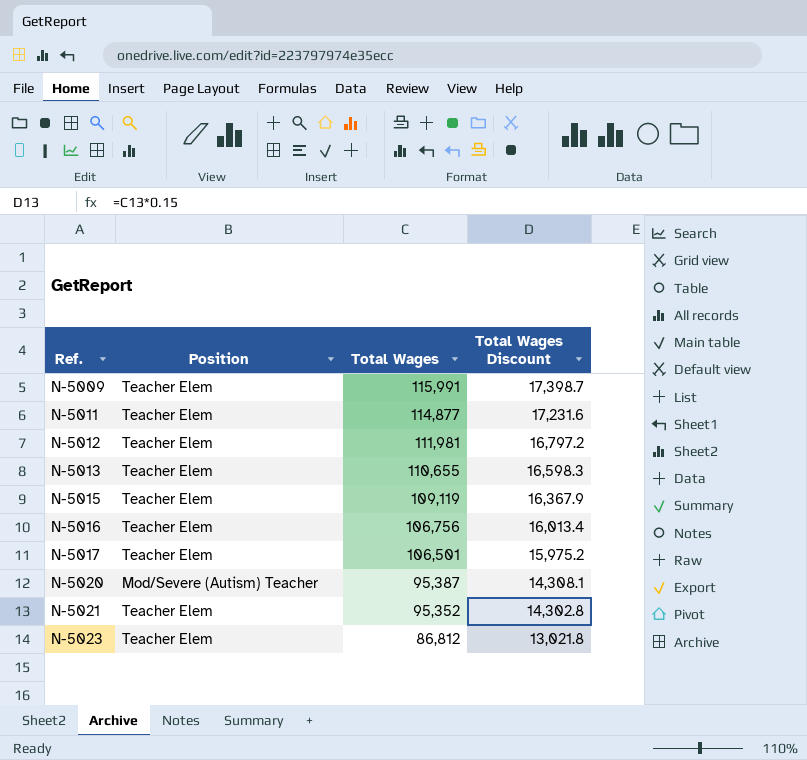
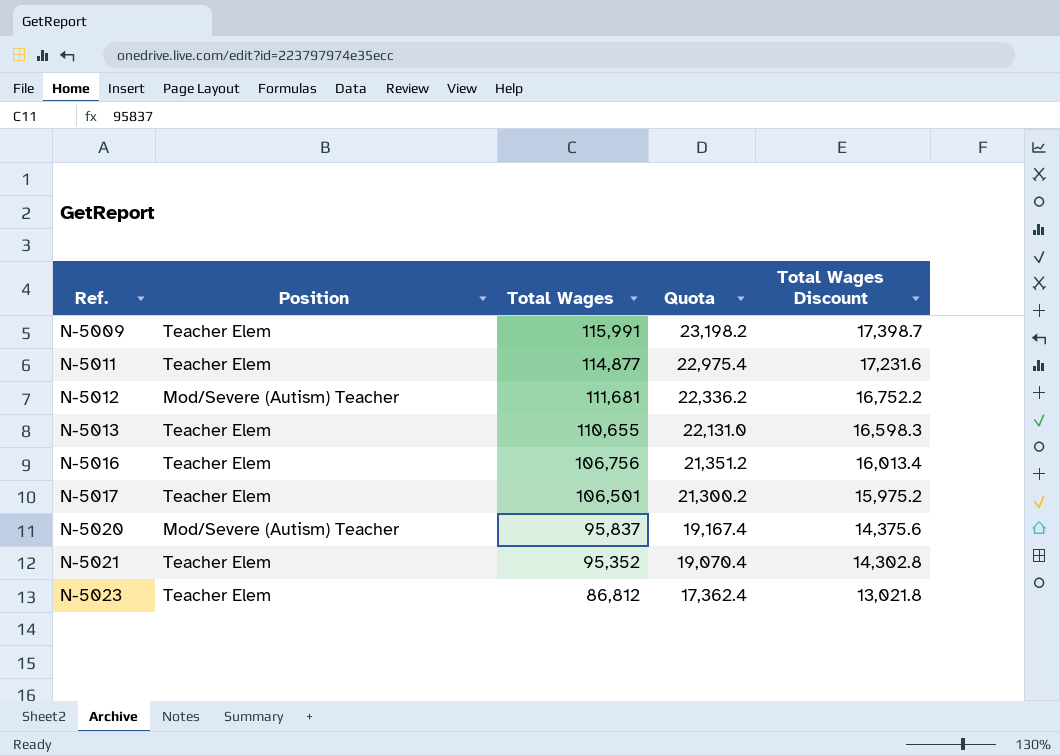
column Quota | formula: none -> [Total Wages] * 0.2
row N-5015: Teacher Elem | 109,119 | 16,367.9 -> none
N-5012 | Position: Teacher Elem -> Mod/Severe (Autism) Teacher
N-5012 | Total Wages: 111,981 -> 111,681
N-5012 | Total Wages Discount: 16,797.2 -> 16,752.2
N-5020 | Total Wages: 95,387 -> 95,837
N-5020 | Total Wages Discount: 14,308.1 -> 14,375.6

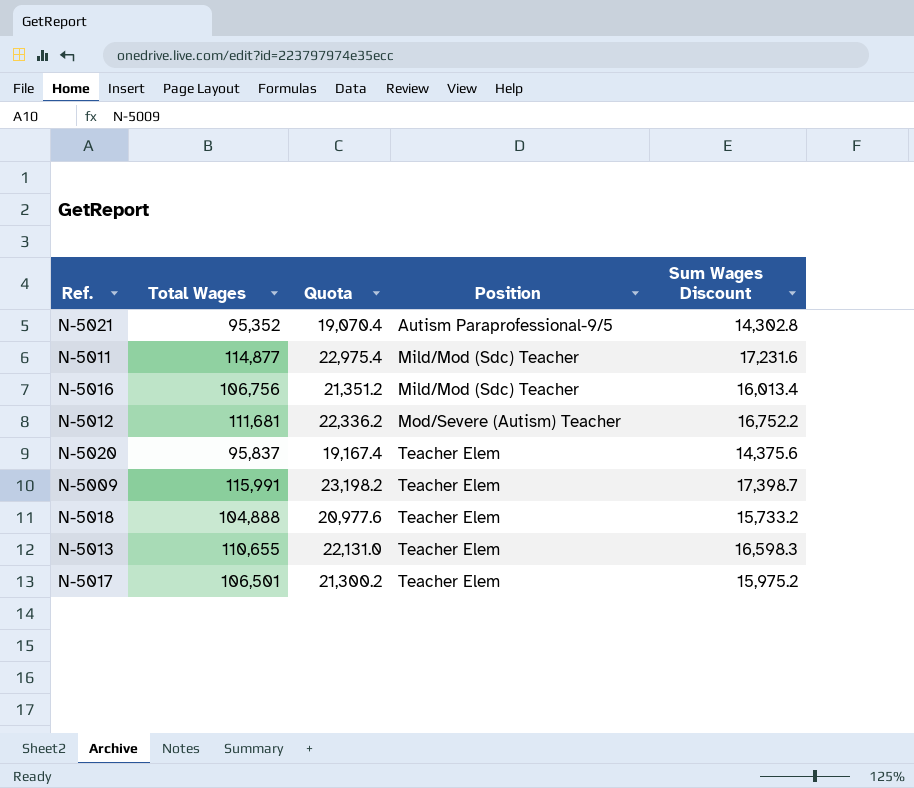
row order: Ref. ascending -> Position ascending
column Position | position: 2 -> 4
column name: Total Wages Discount -> Sum Wages Discount
row N-5023: Teacher Elem | 86,812 | 17,362.4 | 13,021.8 -> none
N-5021 | Position: Teacher Elem -> Autism Paraprofessional-9/5
N-5011 | Position: Teacher Elem -> Mild/Mod (Sdc) Teacher
N-5016 | Position: Teacher Elem -> Mild/Mod (Sdc) Teacher
N-5020 | Position: Mod/Severe (Autism) Teacher -> Teacher Elem
row N-5018: none -> 104,888 | 20,977.6 | Teacher Elem | 15,733.2

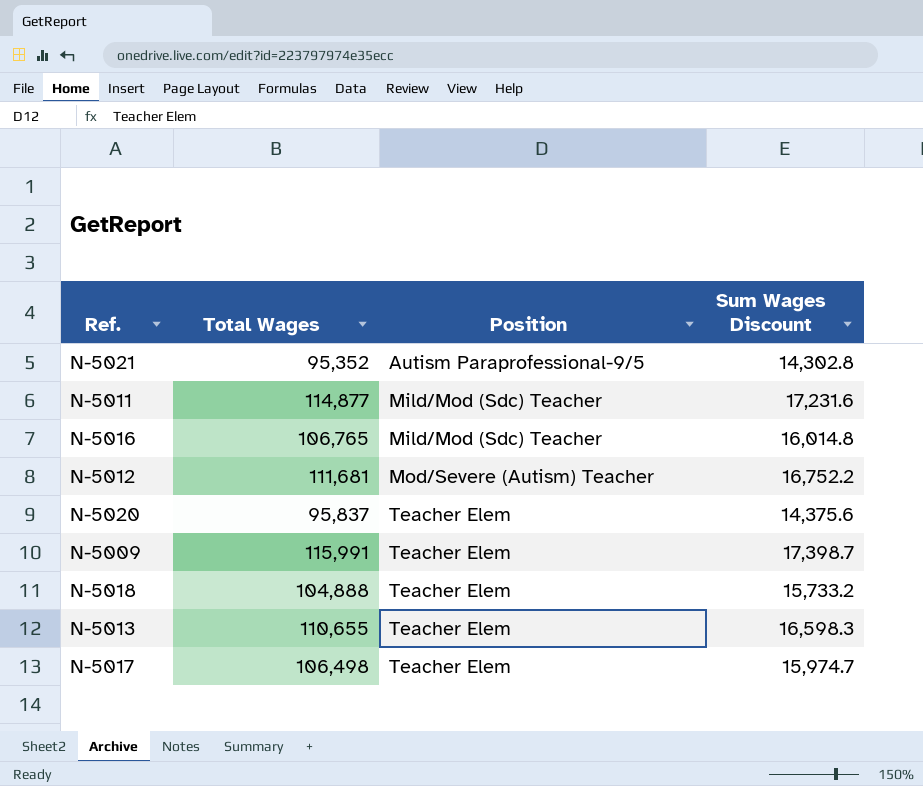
column Quota | formula: [Total Wages] * 0.2 -> none
N-5016 | Total Wages: 106,756 -> 106,765
N-5016 | Sum Wages Discount: 16,013.4 -> 16,014.8
N-5017 | Total Wages: 106,501 -> 106,498
N-5017 | Sum Wages Discount: 15,975.2 -> 15,974.7

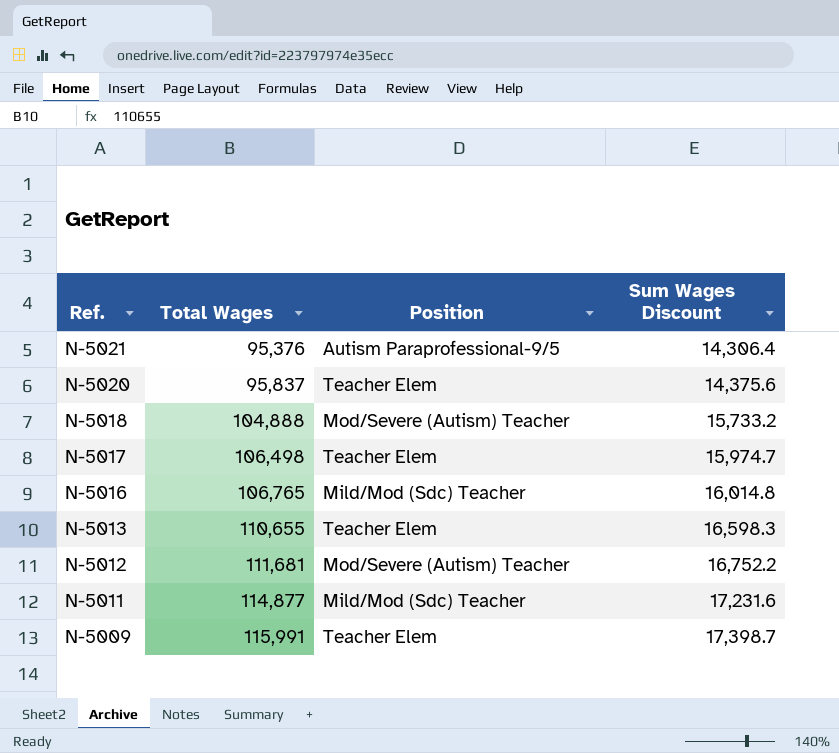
row order: Position ascending -> Ref. descending
N-5021 | Total Wages: 95,352 -> 95,376
N-5021 | Sum Wages Discount: 14,302.8 -> 14,306.4
N-5018 | Position: Teacher Elem -> Mod/Severe (Autism) Teacher

